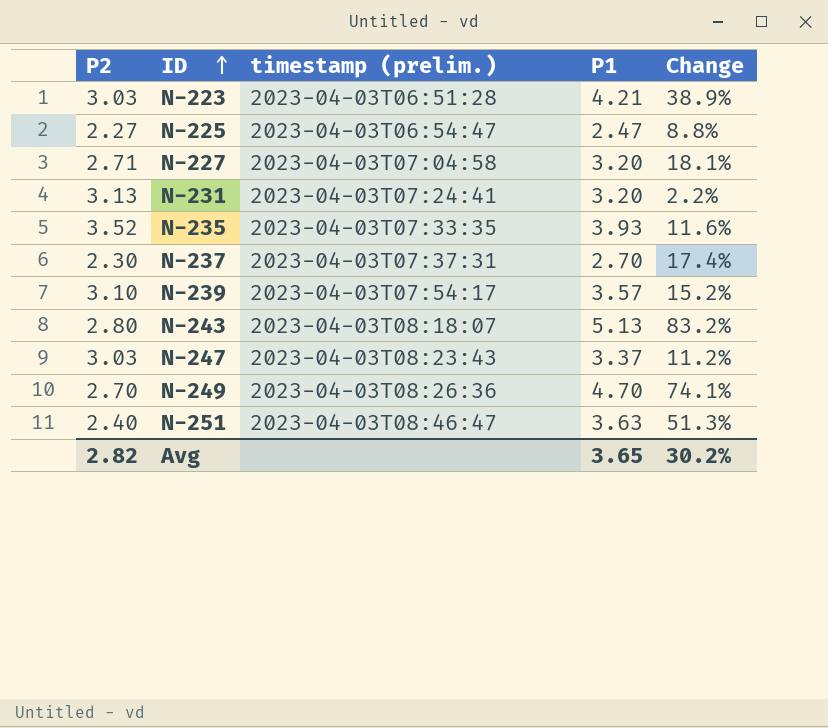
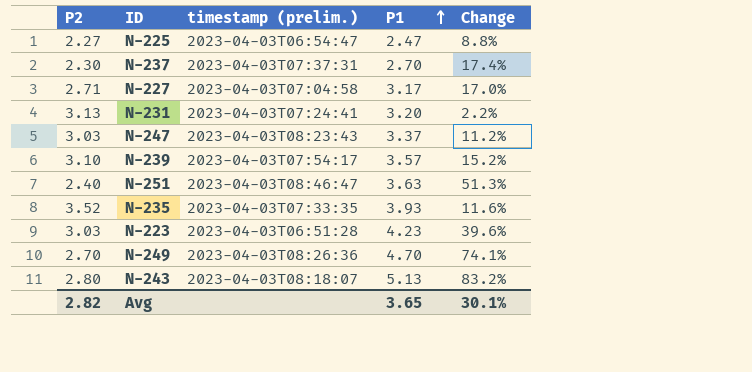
row order: ID ascending -> P1 ascending
N-227 | P1: 3.20 -> 3.17
N-227 | Change: 18.1% -> 17.0%
N-223 | P1: 4.21 -> 4.23
N-223 | Change: 38.9% -> 39.6%
Avg | Change: 30.2% -> 30.1%

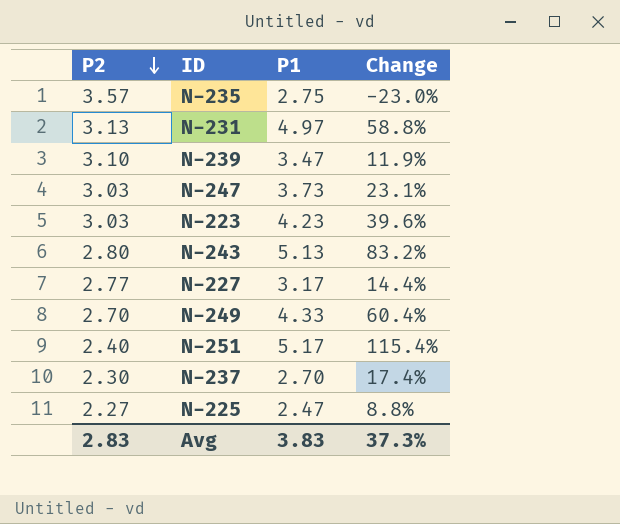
row order: P1 ascending -> P2 descending
column timestamp (prelim.) | position: 3 -> none
N-235 | P2: 3.52 -> 3.57
N-235 | P1: 3.93 -> 2.75
N-235 | Change: 11.6% -> -23.0%
N-231 | P1: 3.20 -> 4.97
N-231 | Change: 2.2% -> 58.8%
N-239 | P1: 3.57 -> 3.47
N-239 | Change: 15.2% -> 11.9%
N-247 | P1: 3.37 -> 3.73
N-247 | Change: 11.2% -> 23.1%
N-227 | P2: 2.71 -> 2.77
N-227 | Change: 17.0% -> 14.4%
N-249 | P1: 4.70 -> 4.33
N-249 | Change: 74.1% -> 60.4%
N-251 | P1: 3.63 -> 5.17
N-251 | Change: 51.3% -> 115.4%
Avg | P2: 2.82 -> 2.83
Avg | P1: 3.65 -> 3.83
Avg | Change: 30.1% -> 37.3%

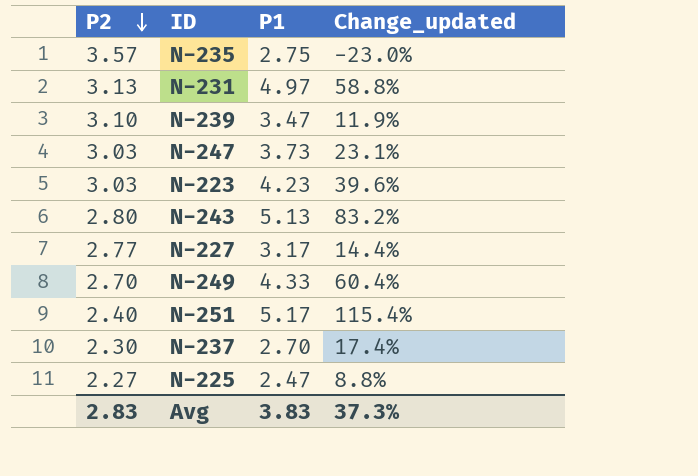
column name: Change -> Change_updated

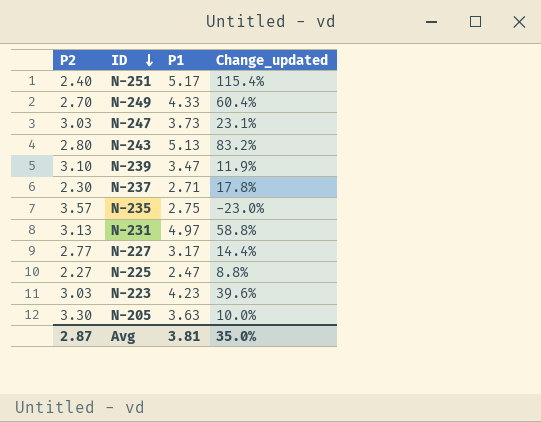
row order: P2 descending -> ID descending
N-237 | P1: 2.70 -> 2.71
N-237 | Change_updated: 17.4% -> 17.8%
row N-205: none -> 3.30 | 3.63 | 10.0%
Avg | P2: 2.83 -> 2.87
Avg | P1: 3.83 -> 3.81
Avg | Change_updated: 37.3% -> 35.0%

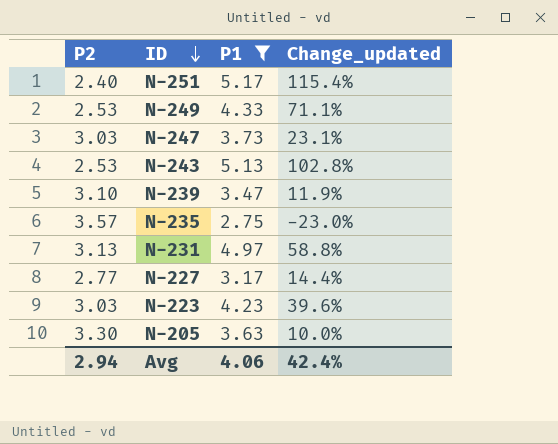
filter: none -> P1 >= 2.75
N-249 | P2: 2.70 -> 2.53
N-249 | Change_updated: 60.4% -> 71.1%
N-243 | P2: 2.80 -> 2.53
N-243 | Change_updated: 83.2% -> 102.8%
Avg | P2: 2.87 -> 2.94
Avg | P1: 3.81 -> 4.06
Avg | Change_updated: 35.0% -> 42.4%

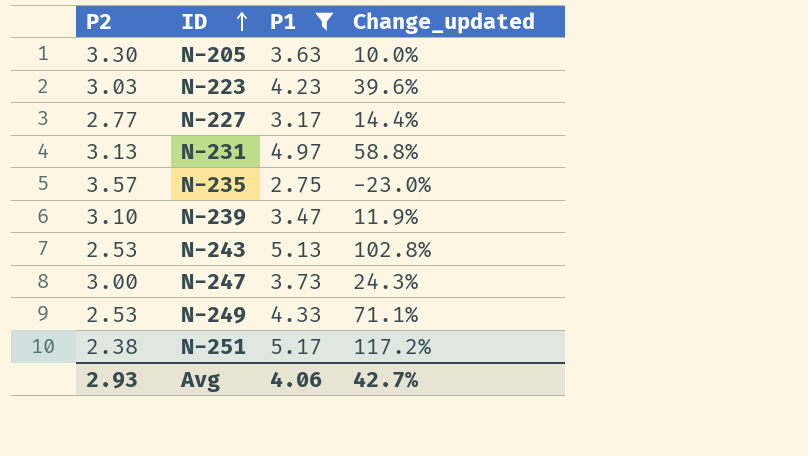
row order: ID descending -> ID ascending
N-247 | P2: 3.03 -> 3.00
N-247 | Change_updated: 23.1% -> 24.3%
N-251 | P2: 2.40 -> 2.38
N-251 | Change_updated: 115.4% -> 117.2%
Avg | P2: 2.94 -> 2.93
Avg | Change_updated: 42.4% -> 42.7%

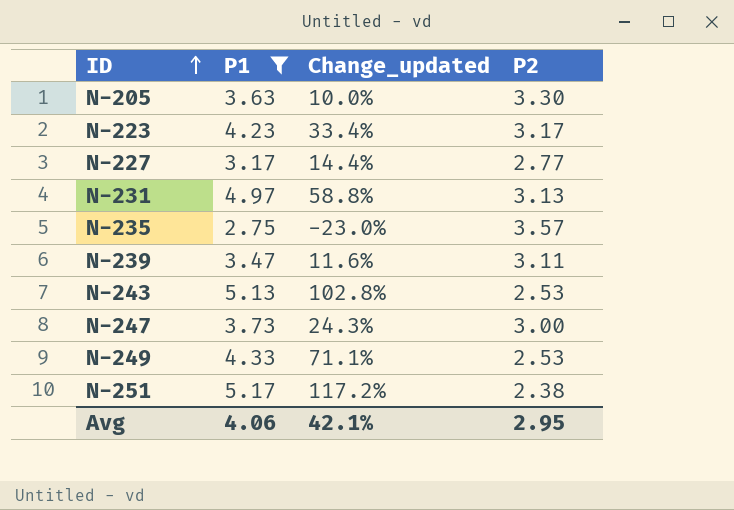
column P2 | position: 1 -> 4
N-223 | Change_updated: 39.6% -> 33.4%
N-223 | P2: 3.03 -> 3.17
N-239 | Change_updated: 11.9% -> 11.6%
N-239 | P2: 3.10 -> 3.11
Avg | Change_updated: 42.7% -> 42.1%
Avg | P2: 2.93 -> 2.95

